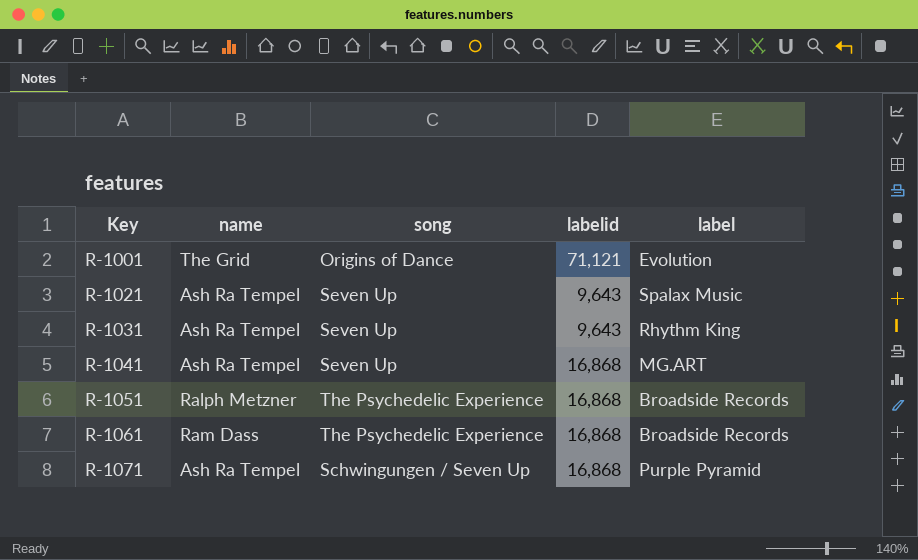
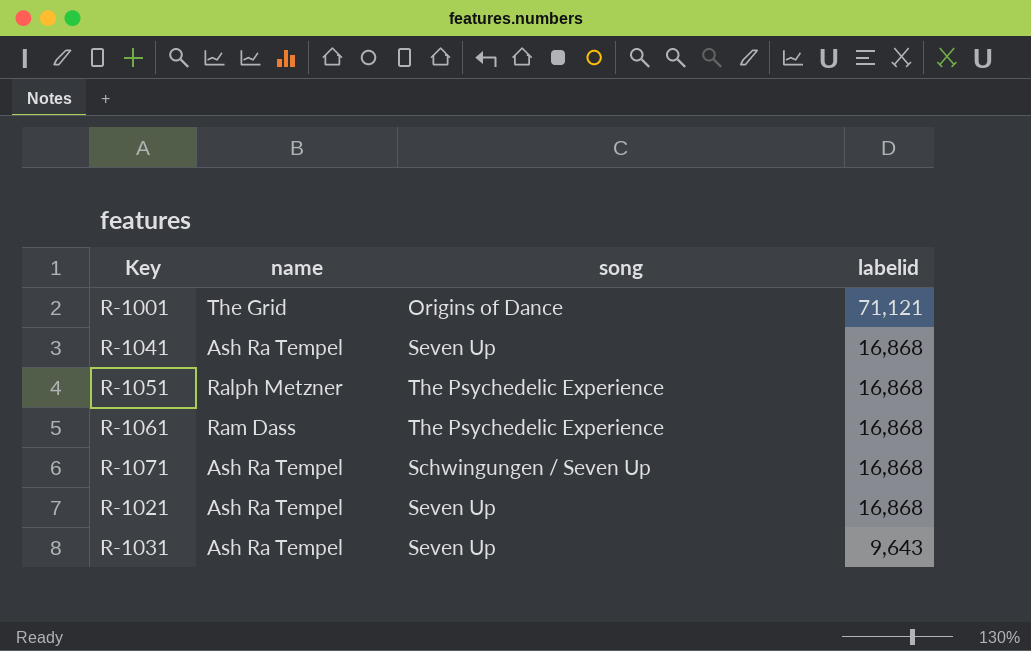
row order: Key ascending -> labelid descending
column label | position: 5 -> none
R-1021 | labelid: 9,643 -> 16,868

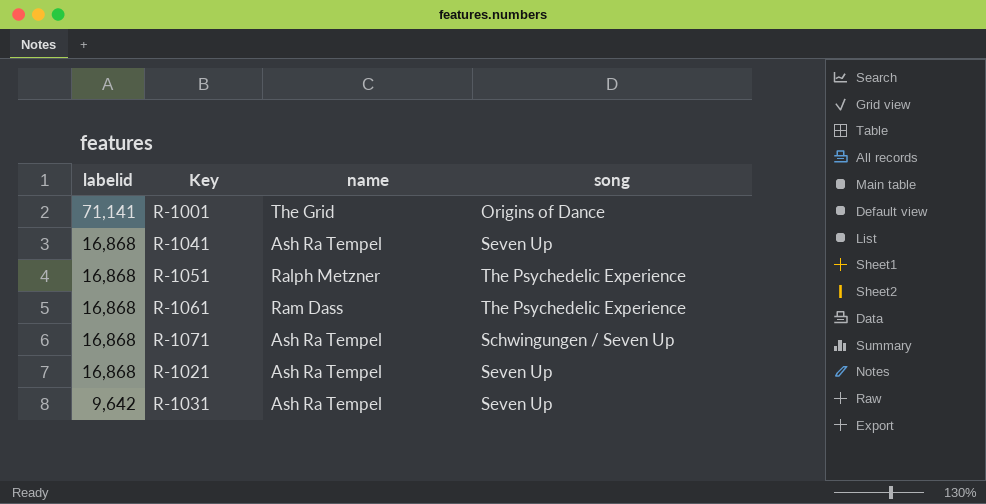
column labelid | position: 4 -> 1
R-1001 | labelid: 71,121 -> 71,141
R-1031 | labelid: 9,643 -> 9,642

